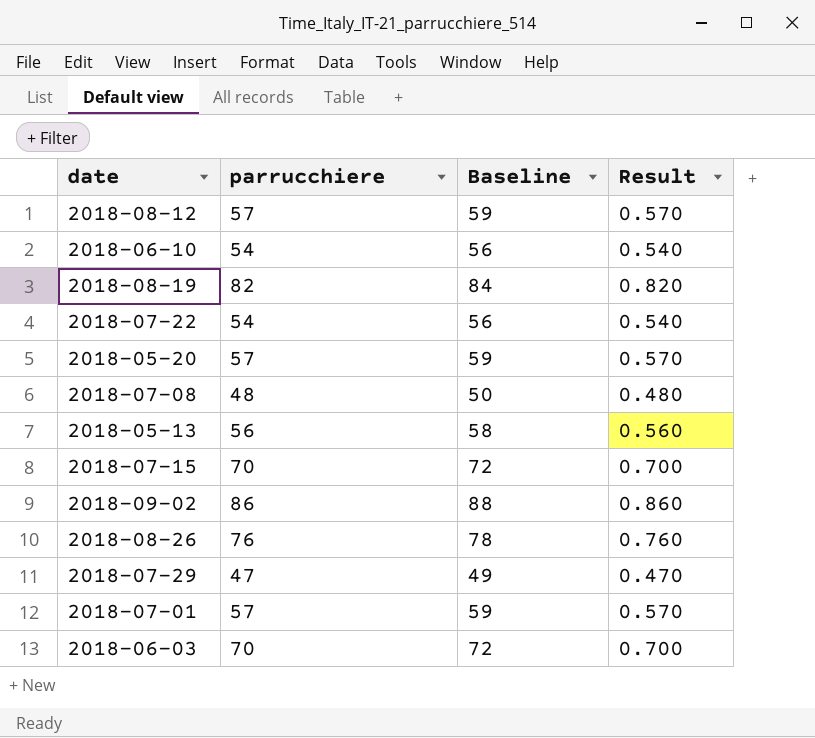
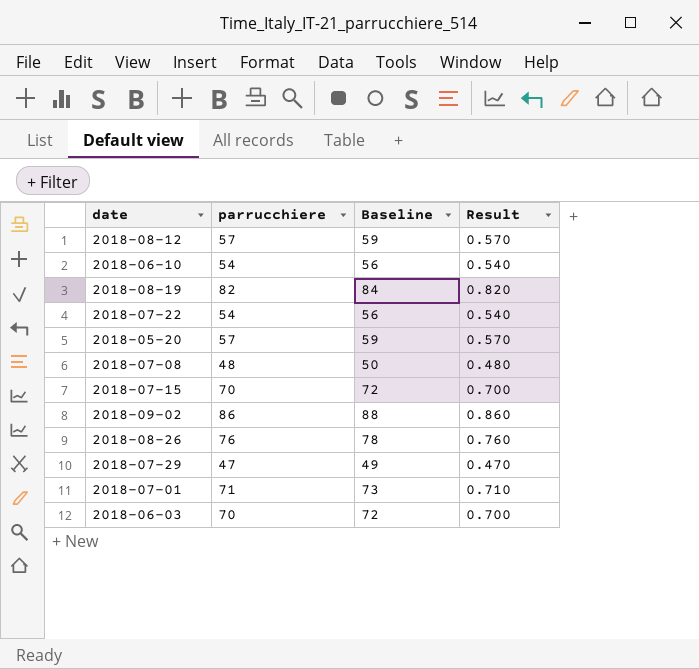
row 2018-05-13: 56 | 58 | 0.560 -> none
2018-07-01 | parrucchiere: 57 -> 71
2018-07-01 | Baseline: 59 -> 73
2018-07-01 | Result: 0.570 -> 0.710

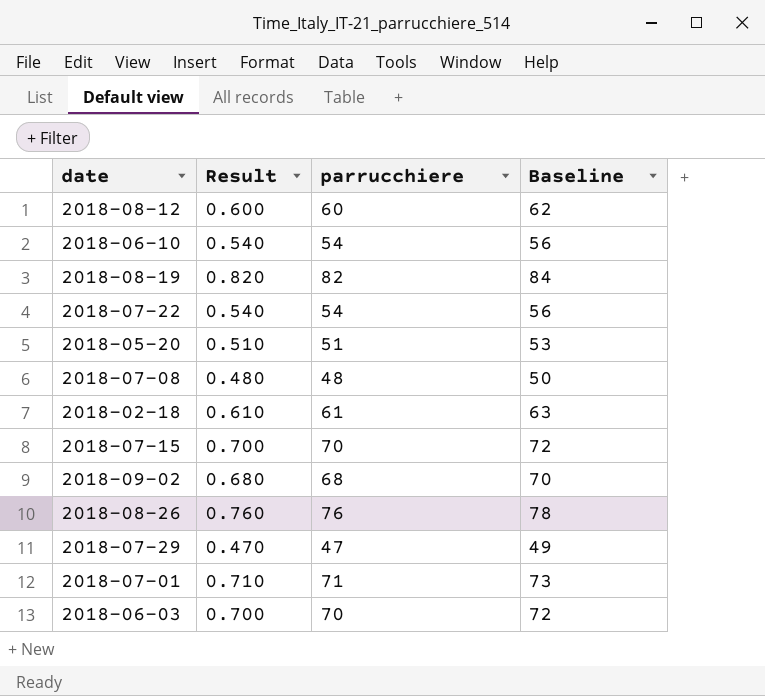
column Result | position: 4 -> 2
2018-08-12 | Result: 0.570 -> 0.600
2018-08-12 | parrucchiere: 57 -> 60
2018-08-12 | Baseline: 59 -> 62
2018-05-20 | Result: 0.570 -> 0.510
2018-05-20 | parrucchiere: 57 -> 51
2018-05-20 | Baseline: 59 -> 53
row 2018-02-18: none -> 0.610 | 61 | 63
2018-09-02 | Result: 0.860 -> 0.680
2018-09-02 | parrucchiere: 86 -> 68
2018-09-02 | Baseline: 88 -> 70

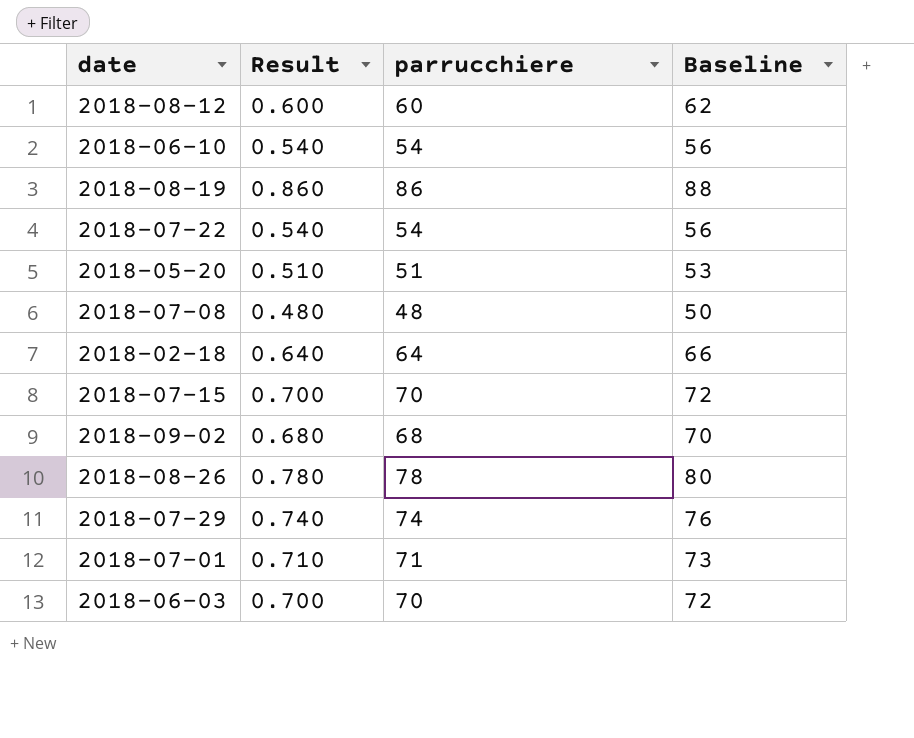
2018-08-19 | Result: 0.820 -> 0.860
2018-08-19 | parrucchiere: 82 -> 86
2018-08-19 | Baseline: 84 -> 88
2018-02-18 | Result: 0.610 -> 0.640
2018-02-18 | parrucchiere: 61 -> 64
2018-02-18 | Baseline: 63 -> 66
2018-08-26 | Result: 0.760 -> 0.780
2018-08-26 | parrucchiere: 76 -> 78
2018-08-26 | Baseline: 78 -> 80
2018-07-29 | Result: 0.470 -> 0.740
2018-07-29 | parrucchiere: 47 -> 74
2018-07-29 | Baseline: 49 -> 76

